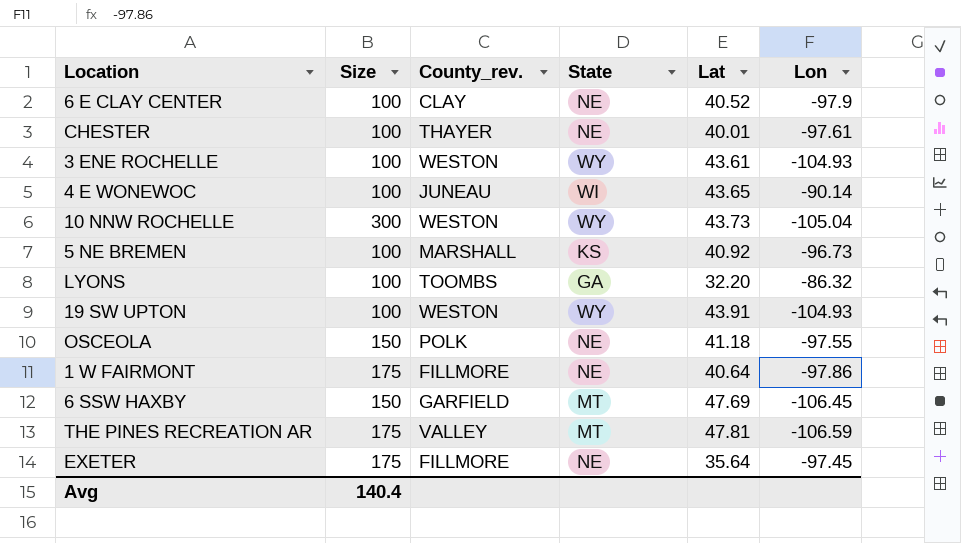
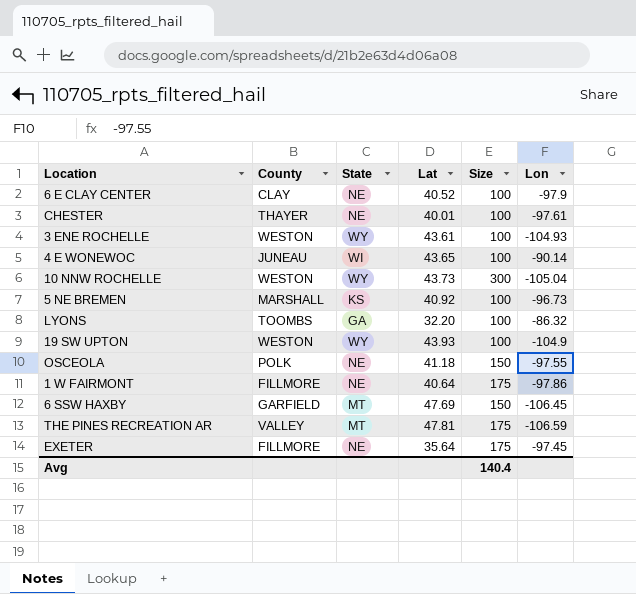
column name: County_rev. -> County
column Size | position: 2 -> 5
19 SW UPTON | Lat: 43.91 -> 43.93
19 SW UPTON | Lon: -104.93 -> -104.9

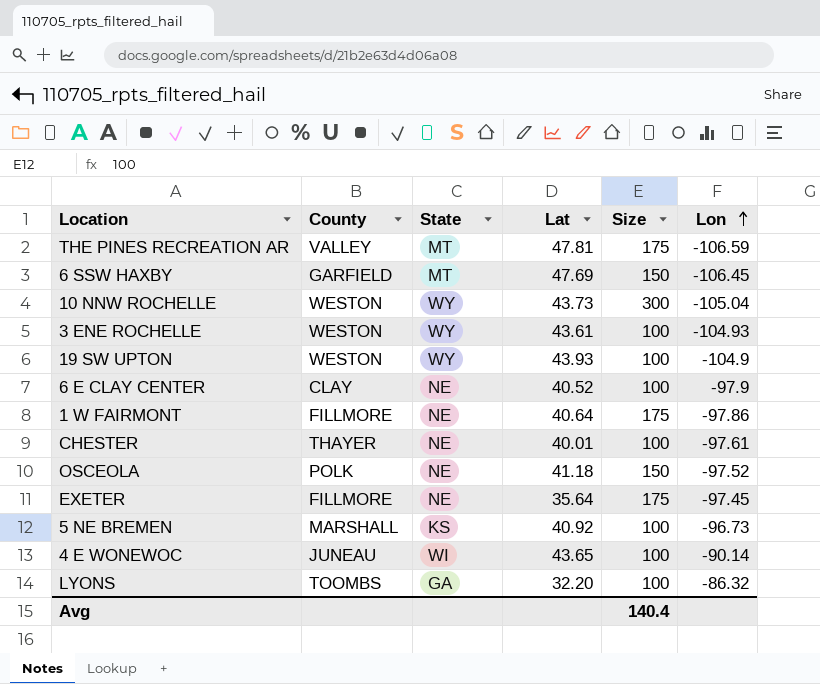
row order: none -> Lon ascending
OSCEOLA | Lon: -97.55 -> -97.52

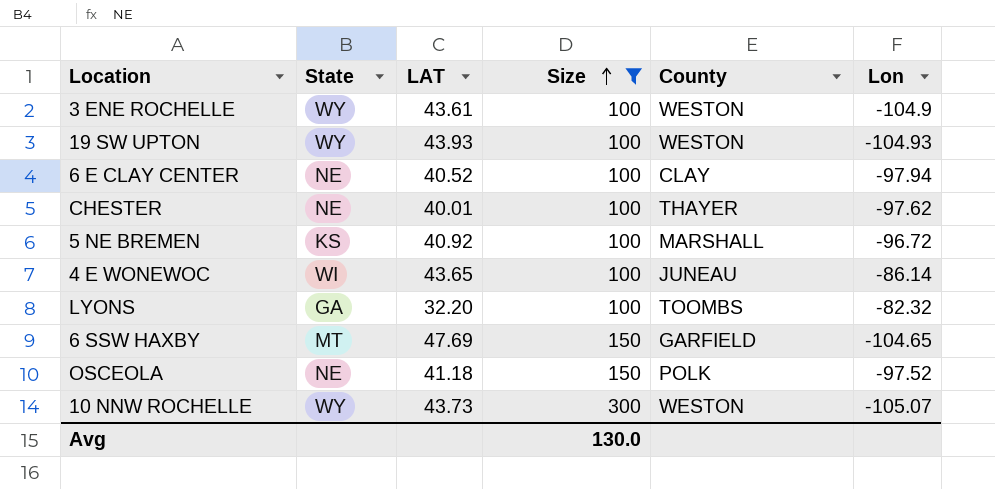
filter: none -> Size != 175
row order: Lon ascending -> Size ascending
column name: Lat -> LAT
column County | position: 2 -> 5
3 ENE ROCHELLE | Lon: -104.93 -> -104.9
19 SW UPTON | Lon: -104.9 -> -104.93
6 E CLAY CENTER | Lon: -97.9 -> -97.94
CHESTER | Lon: -97.61 -> -97.62
5 NE BREMEN | Lon: -96.73 -> -96.72
4 E WONEWOC | Lon: -90.14 -> -86.14
LYONS | Lon: -86.32 -> -82.32
6 SSW HAXBY | Lon: -106.45 -> -104.65
10 NNW ROCHELLE | Lon: -105.04 -> -105.07
Avg | Size: 140.4 -> 130.0

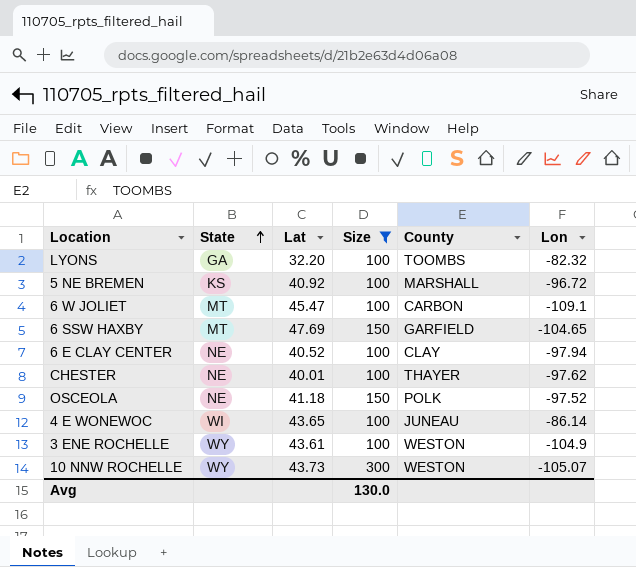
row order: Size ascending -> State ascending
column name: LAT -> Lat
row 19 SW UPTON: WY | 43.93 | 100 | WESTON | -104.93 -> none
row 6 W JOLIET: none -> MT | 45.47 | 100 | CARBON | -109.1

